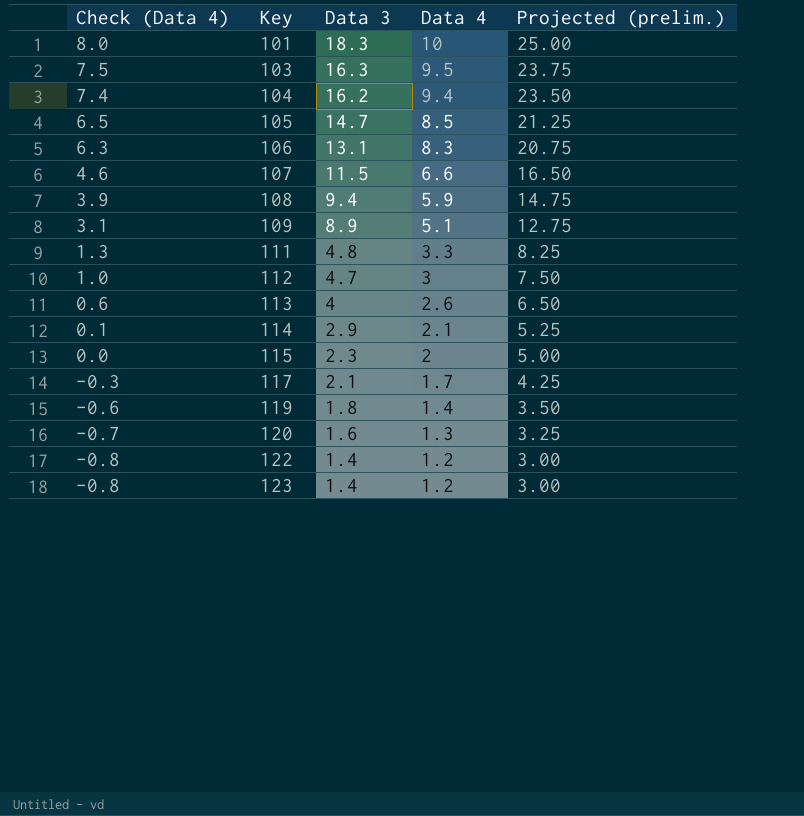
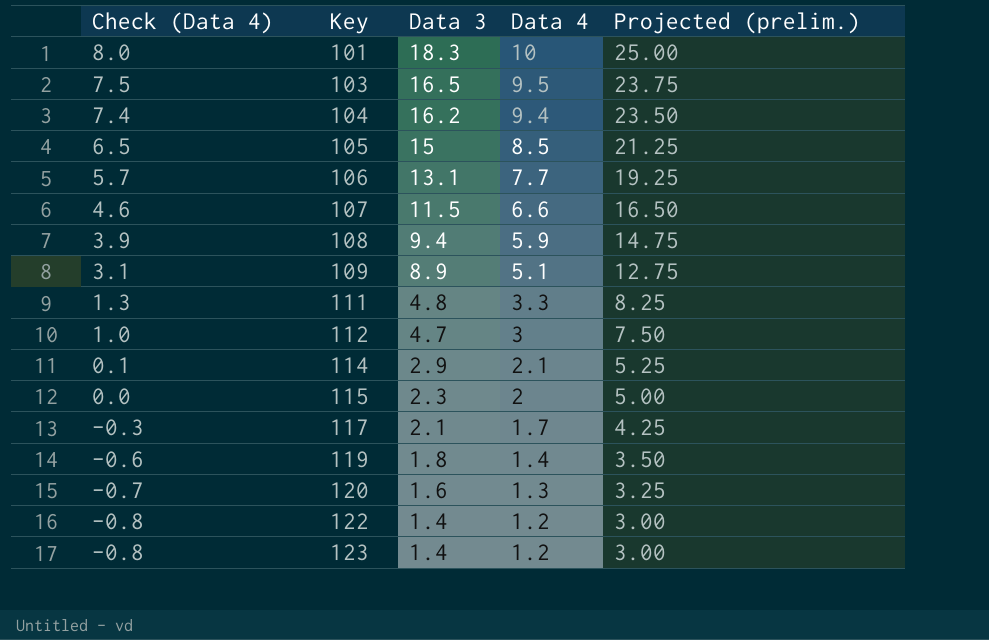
row 113: 0.6 | 4 | 2.6 | 6.50 -> none
103 | Data 3: 16.3 -> 16.5
105 | Data 3: 14.7 -> 15
106 | Check (Data 4): 6.3 -> 5.7
106 | Data 4: 8.3 -> 7.7
106 | Projected (prelim.): 20.75 -> 19.25

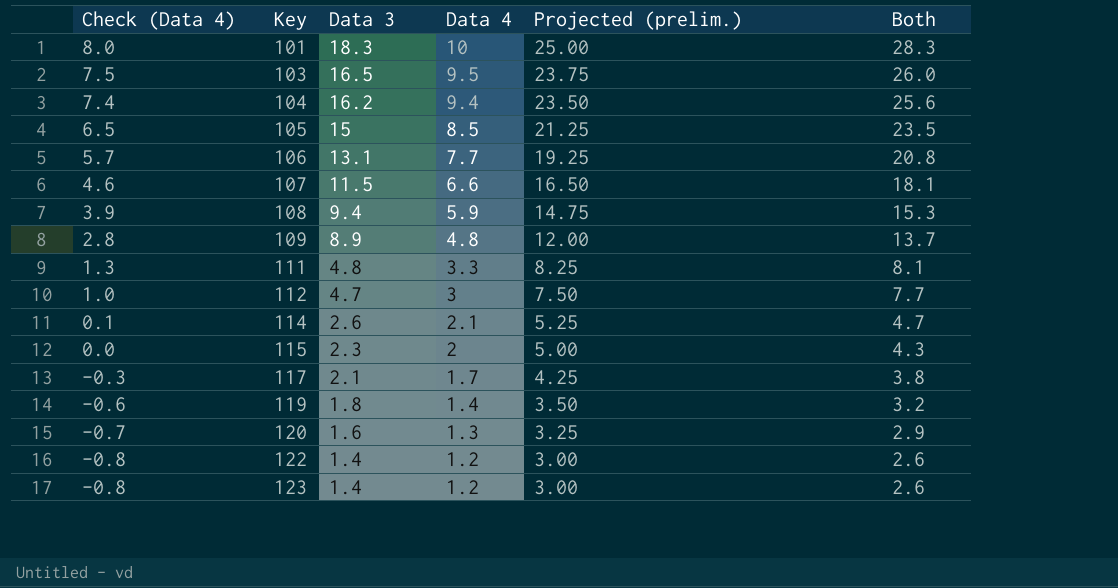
column Both | formula: none -> [Data 3] + [Data 4]
109 | Check (Data 4): 3.1 -> 2.8
109 | Data 4: 5.1 -> 4.8
109 | Projected (prelim.): 12.75 -> 12.00
114 | Data 3: 2.9 -> 2.6

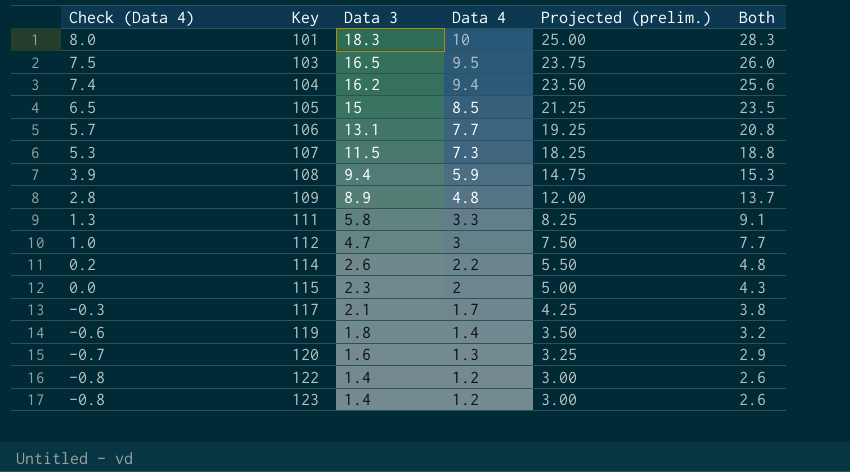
107 | Check (Data 4): 4.6 -> 5.3
107 | Data 4: 6.6 -> 7.3
107 | Projected (prelim.): 16.50 -> 18.25
107 | Both: 18.1 -> 18.8
111 | Data 3: 4.8 -> 5.8
111 | Both: 8.1 -> 9.1
114 | Check (Data 4): 0.1 -> 0.2
114 | Data 4: 2.1 -> 2.2
114 | Projected (prelim.): 5.25 -> 5.50
114 | Both: 4.7 -> 4.8

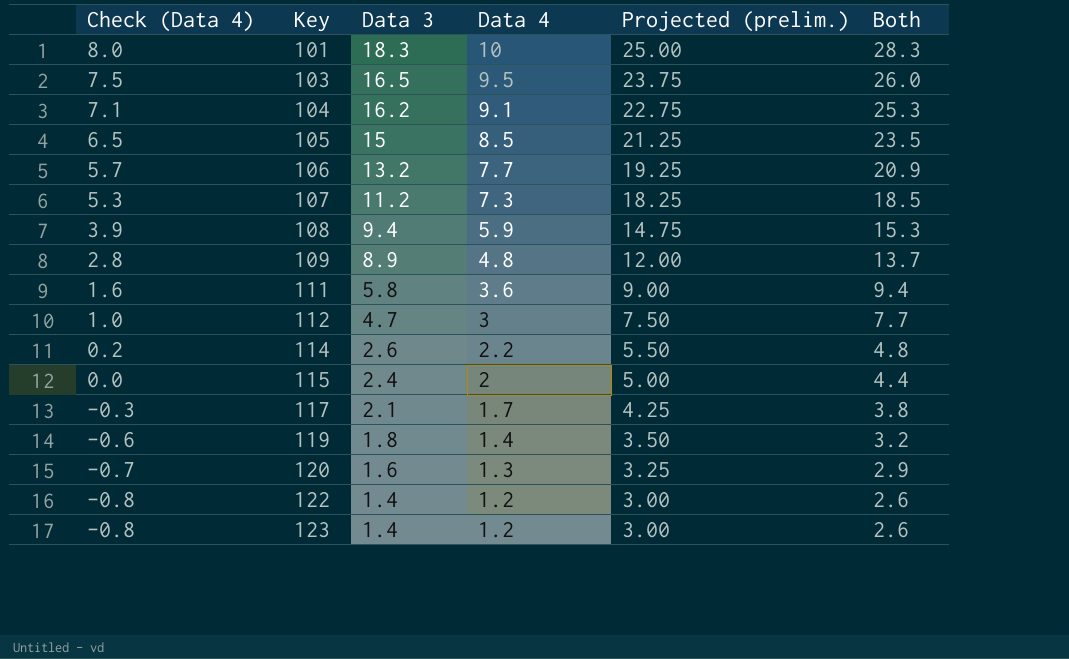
104 | Check (Data 4): 7.4 -> 7.1
104 | Data 4: 9.4 -> 9.1
104 | Projected (prelim.): 23.50 -> 22.75
104 | Both: 25.6 -> 25.3
106 | Data 3: 13.1 -> 13.2
106 | Both: 20.8 -> 20.9
107 | Data 3: 11.5 -> 11.2
107 | Both: 18.8 -> 18.5
111 | Check (Data 4): 1.3 -> 1.6
111 | Data 4: 3.3 -> 3.6
111 | Projected (prelim.): 8.25 -> 9.00
111 | Both: 9.1 -> 9.4
115 | Data 3: 2.3 -> 2.4
115 | Both: 4.3 -> 4.4

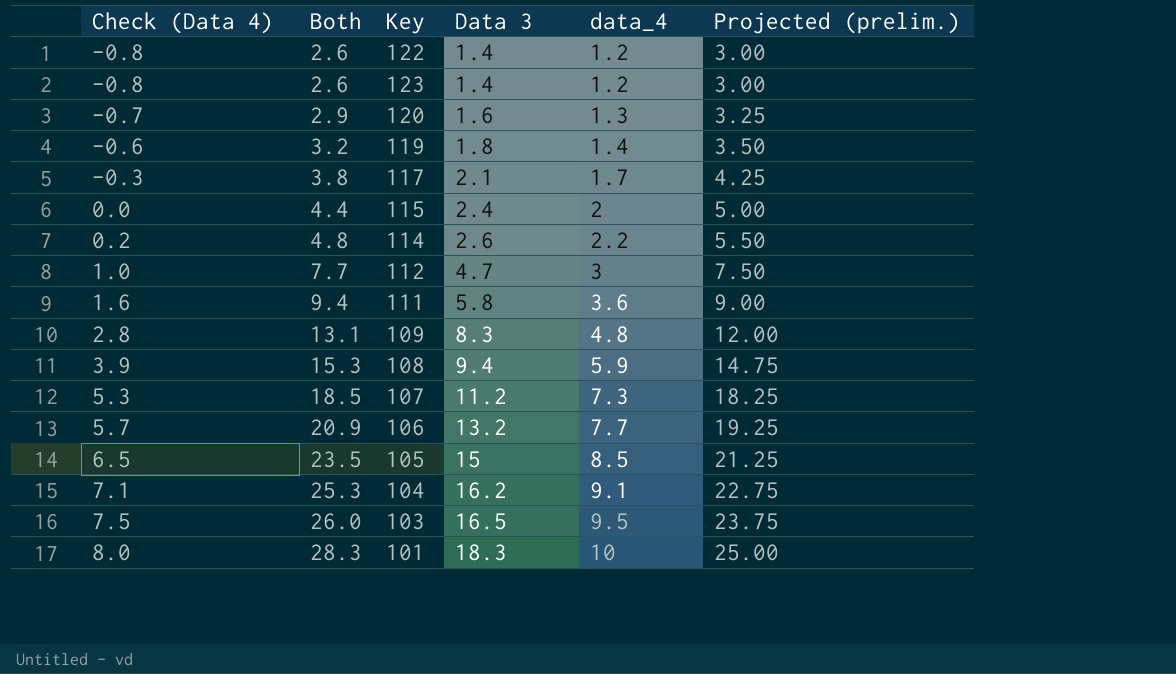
row order: Check (Data 4) descending -> Check (Data 4) ascending
column Both | position: 6 -> 2
column name: Data 4 -> data_4
109 | Both: 13.7 -> 13.1
109 | Data 3: 8.9 -> 8.3

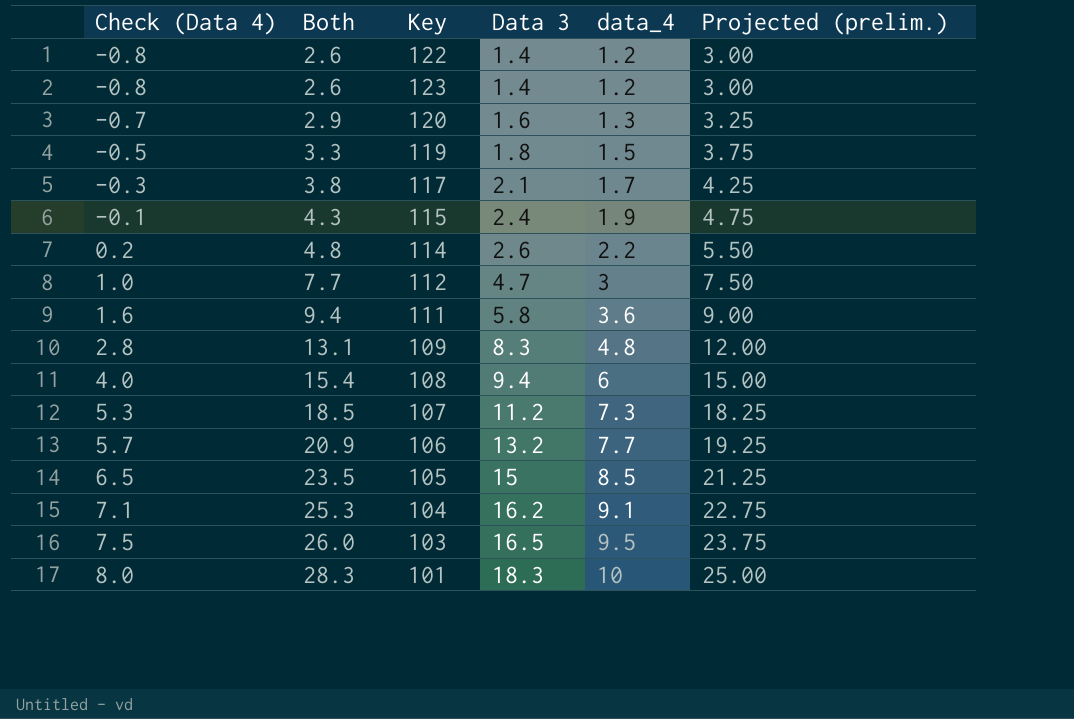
119 | Check (Data 4): -0.6 -> -0.5
119 | Both: 3.2 -> 3.3
119 | data_4: 1.4 -> 1.5
119 | Projected (prelim.): 3.50 -> 3.75
115 | Check (Data 4): 0.0 -> -0.1
115 | Both: 4.4 -> 4.3
115 | data_4: 2 -> 1.9
115 | Projected (prelim.): 5.00 -> 4.75
108 | Check (Data 4): 3.9 -> 4.0
108 | Both: 15.3 -> 15.4
108 | data_4: 5.9 -> 6
108 | Projected (prelim.): 14.75 -> 15.00

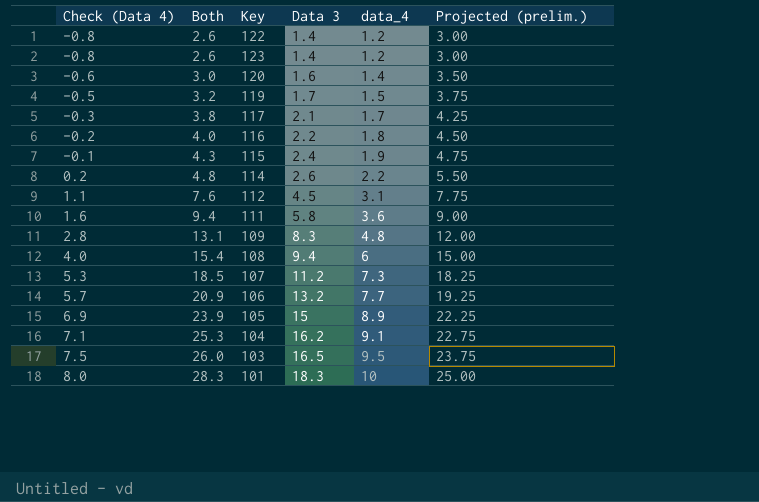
120 | Check (Data 4): -0.7 -> -0.6
120 | Both: 2.9 -> 3.0
120 | data_4: 1.3 -> 1.4
120 | Projected (prelim.): 3.25 -> 3.50
119 | Both: 3.3 -> 3.2
119 | Data 3: 1.8 -> 1.7
row 116: none -> -0.2 | 4.0 | 2.2 | 1.8 | 4.50
112 | Check (Data 4): 1.0 -> 1.1
112 | Both: 7.7 -> 7.6
112 | Data 3: 4.7 -> 4.5
112 | data_4: 3 -> 3.1
112 | Projected (prelim.): 7.50 -> 7.75
105 | Check (Data 4): 6.5 -> 6.9
105 | Both: 23.5 -> 23.9
105 | data_4: 8.5 -> 8.9
105 | Projected (prelim.): 21.25 -> 22.25

